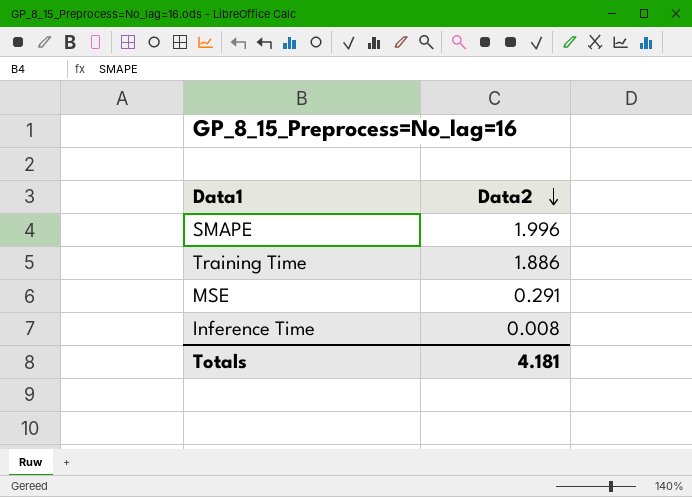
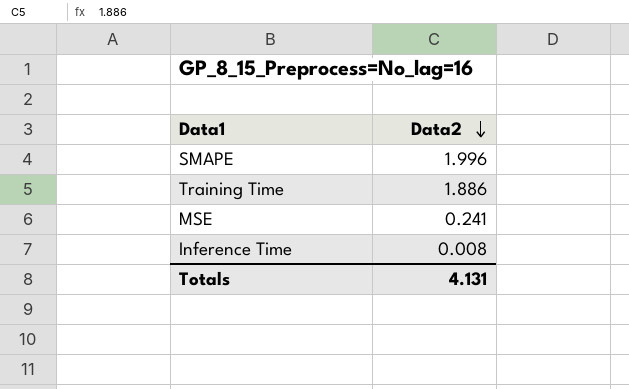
MSE | Data2: 0.291 -> 0.241
Totals | Data2: 4.181 -> 4.131

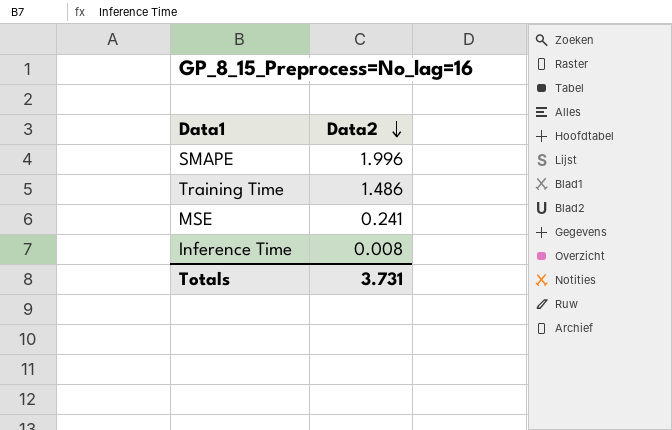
Training Time | Data2: 1.886 -> 1.486
Totals | Data2: 4.131 -> 3.731

